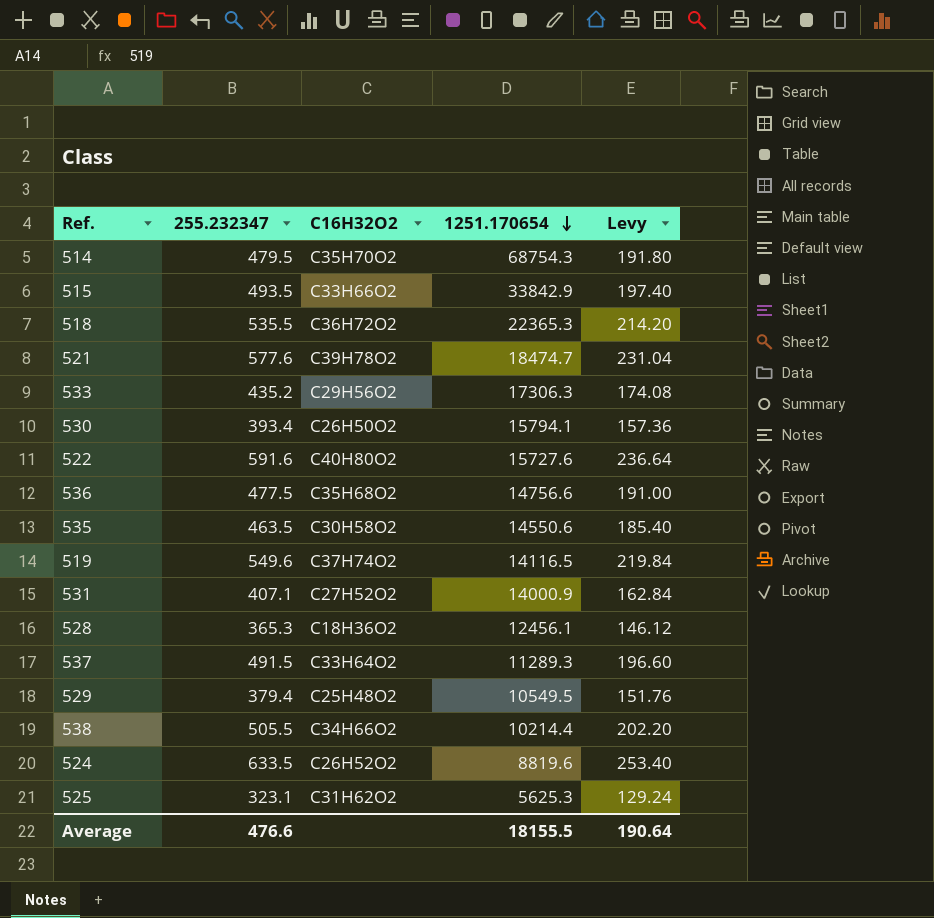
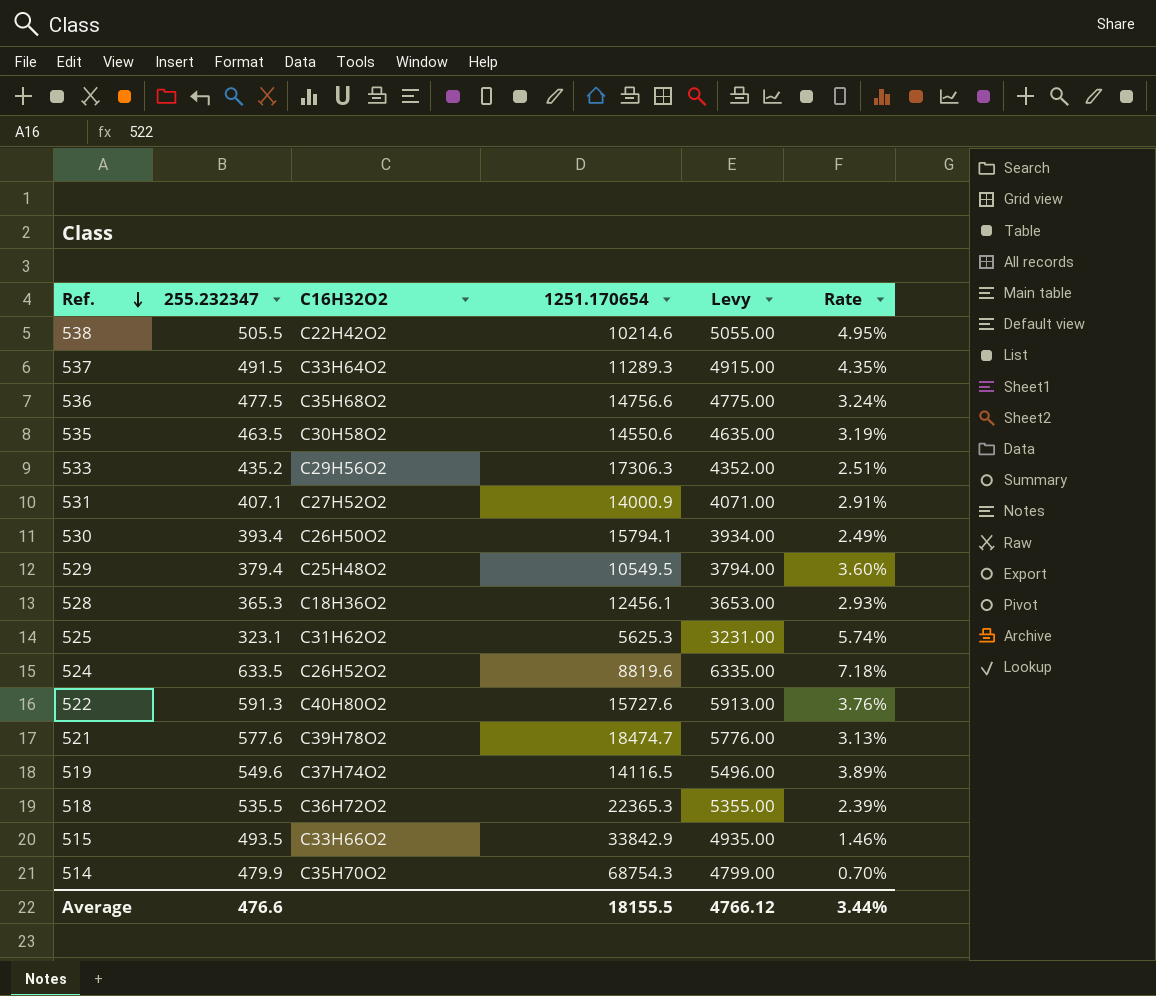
row order: 1251.170654 descending -> Ref. descending
column Levy | formula: [255.232347] * 0.4 -> [255.232347] * 10
column Rate | formula: none -> [255.232347] / [1251.170654]
538 | C16H32O2: C34H66O2 -> C22H42O2
538 | 1251.170654: 10214.4 -> 10214.6
522 | 255.232347: 591.6 -> 591.3
514 | 255.232347: 479.5 -> 479.9
Average | Levy: 190.64 -> 4766.12

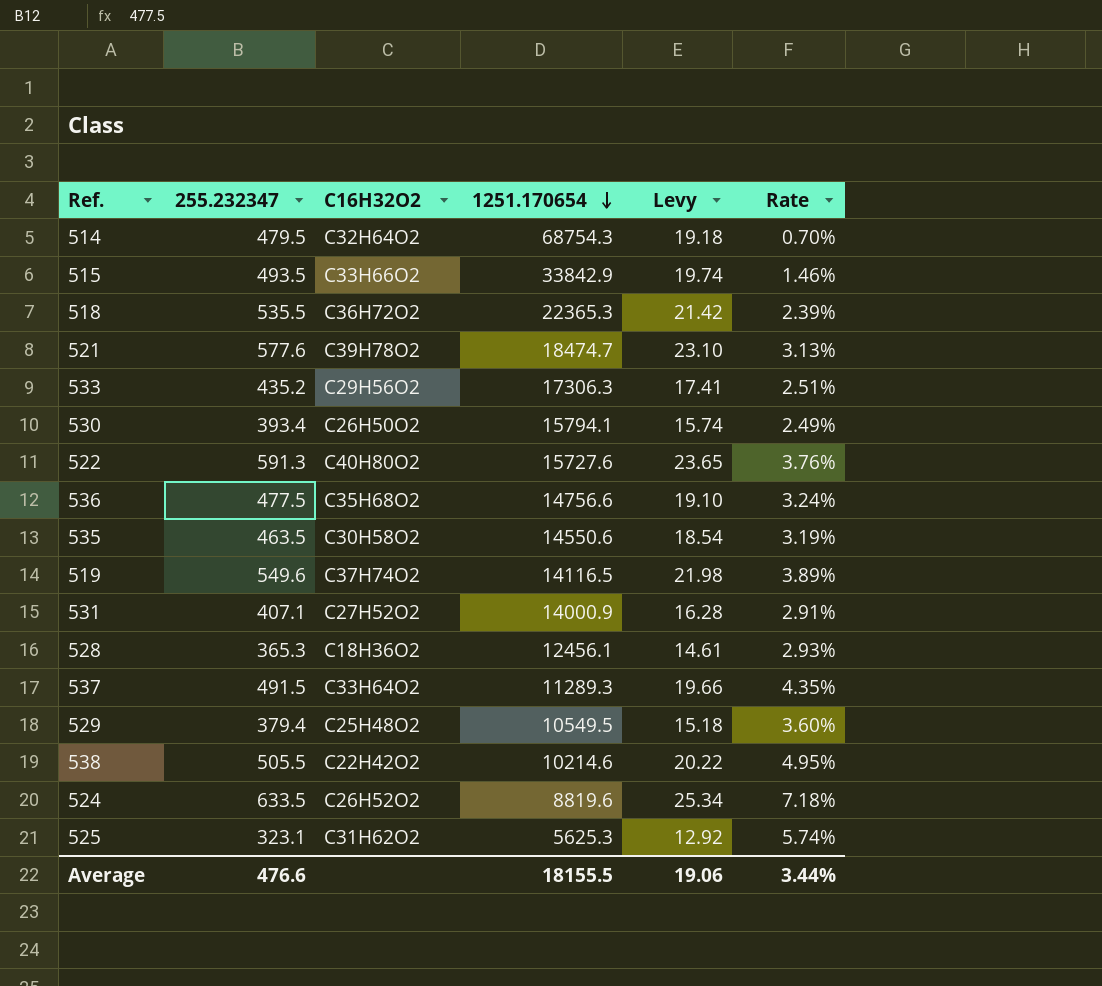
row order: Ref. descending -> 1251.170654 descending
column Levy | formula: [255.232347] * 10 -> [255.232347] * 0.04
514 | 255.232347: 479.9 -> 479.5
514 | C16H32O2: C35H70O2 -> C32H64O2
Average | Levy: 4766.12 -> 19.06

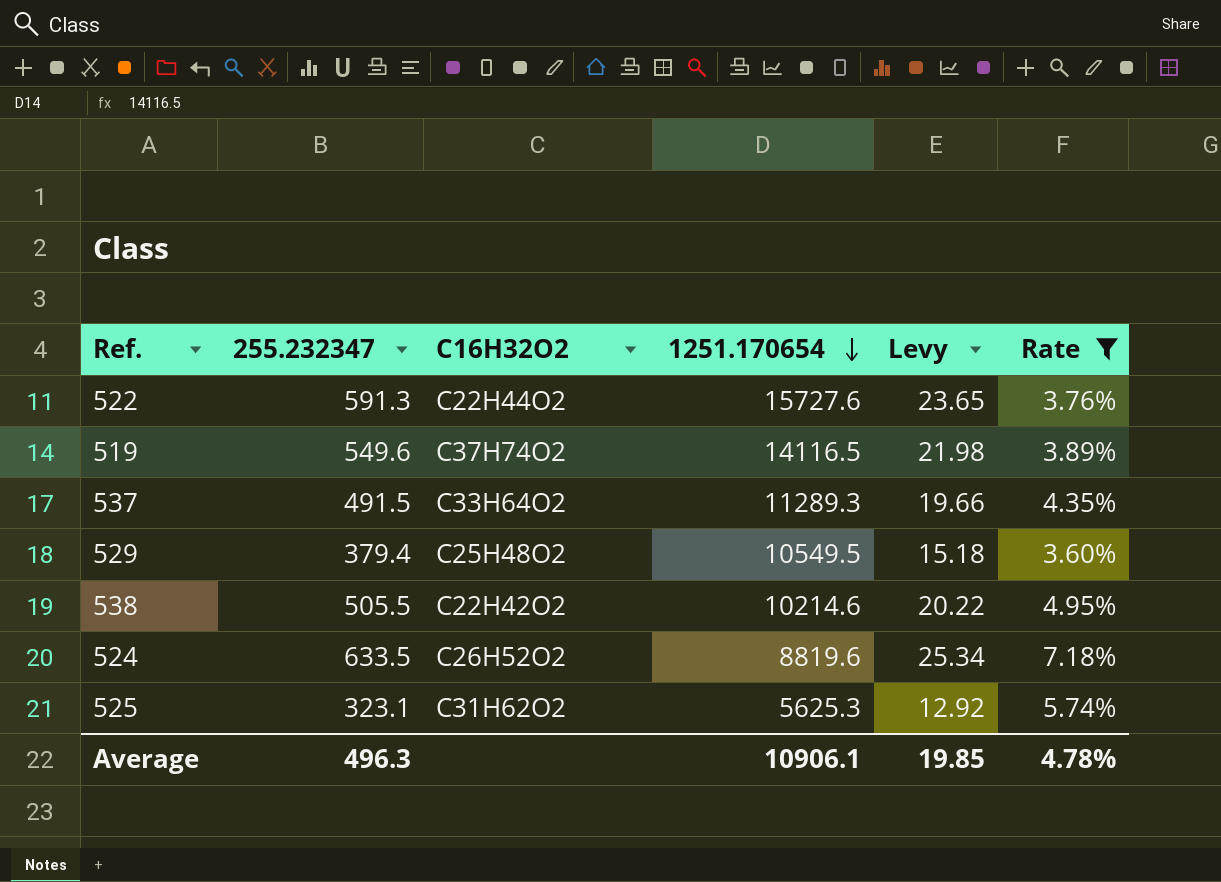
filter: none -> Rate >= 3.60%
522 | C16H32O2: C40H80O2 -> C22H44O2
Average | 255.232347: 476.6 -> 496.3
Average | 1251.170654: 18155.5 -> 10906.1
Average | Levy: 19.06 -> 19.85
Average | Rate: 3.44% -> 4.78%

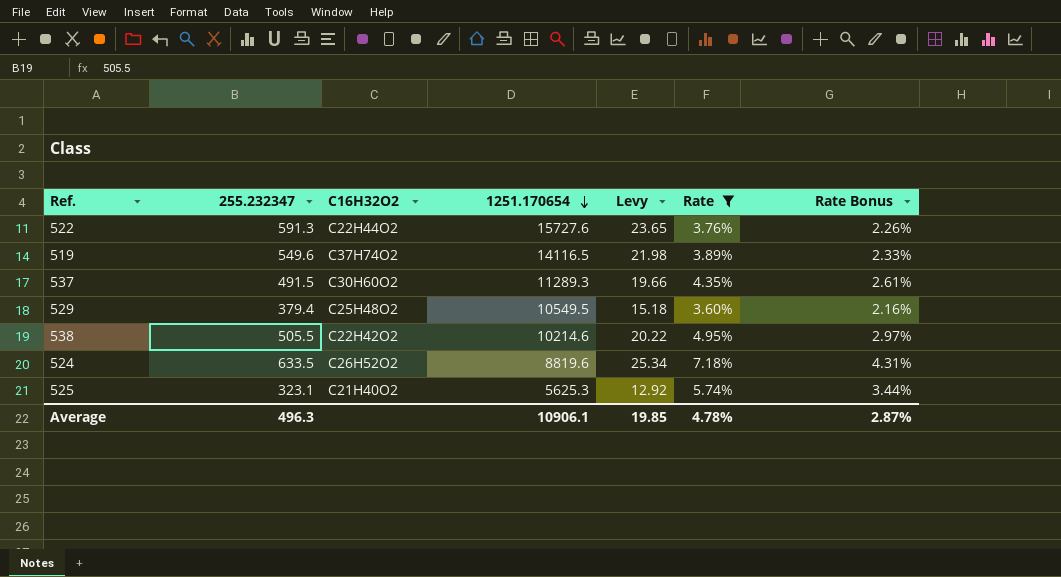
column Rate Bonus | formula: none -> [Rate] * 0.6
537 | C16H32O2: C33H64O2 -> C30H60O2
525 | C16H32O2: C31H62O2 -> C21H40O2

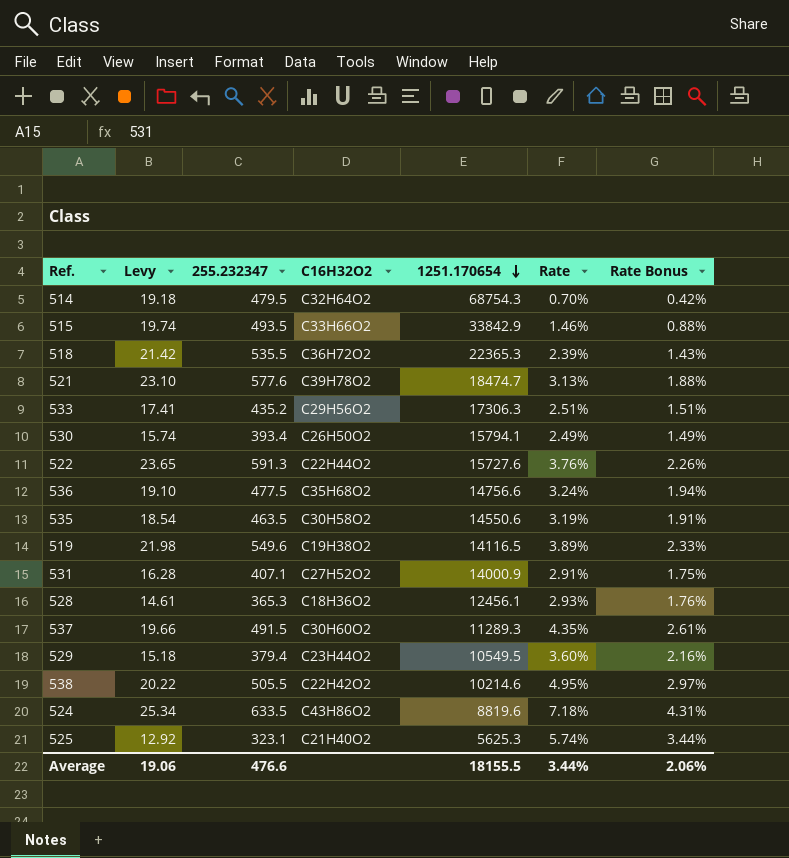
filter: Rate >= 3.60% -> none
column Levy | position: 5 -> 2
519 | C16H32O2: C37H74O2 -> C19H38O2
529 | C16H32O2: C25H48O2 -> C23H44O2
524 | C16H32O2: C26H52O2 -> C43H86O2
Average | Levy: 19.85 -> 19.06
Average | 255.232347: 496.3 -> 476.6
Average | 1251.170654: 10906.1 -> 18155.5
Average | Rate: 4.78% -> 3.44%
Average | Rate Bonus: 2.87% -> 2.06%

